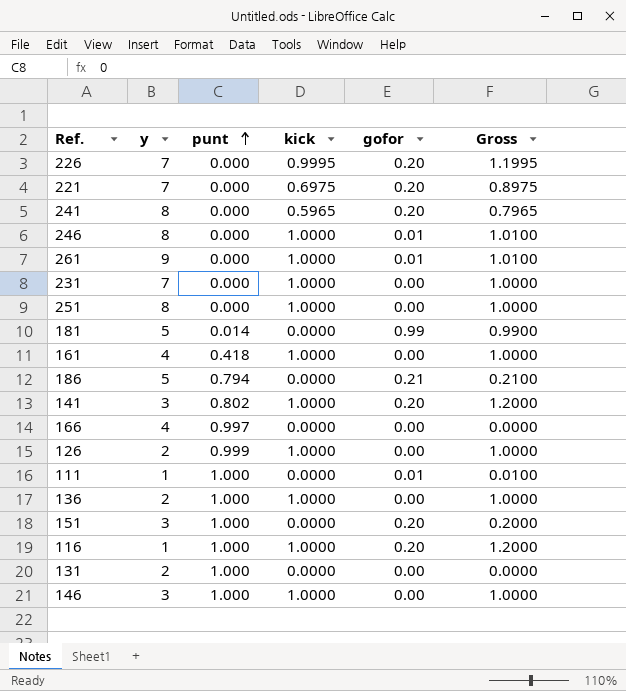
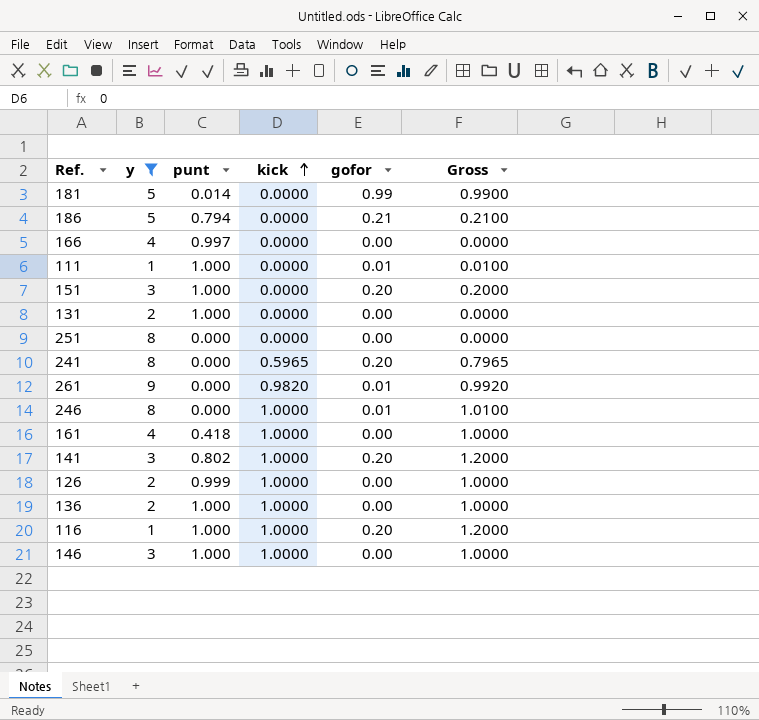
filter: none -> y != 7
row order: punt ascending -> kick ascending
251 | kick: 1.0000 -> 0.0000
251 | Gross: 1.0000 -> 0.0000
261 | kick: 1.0000 -> 0.9820
261 | Gross: 1.0100 -> 0.9920

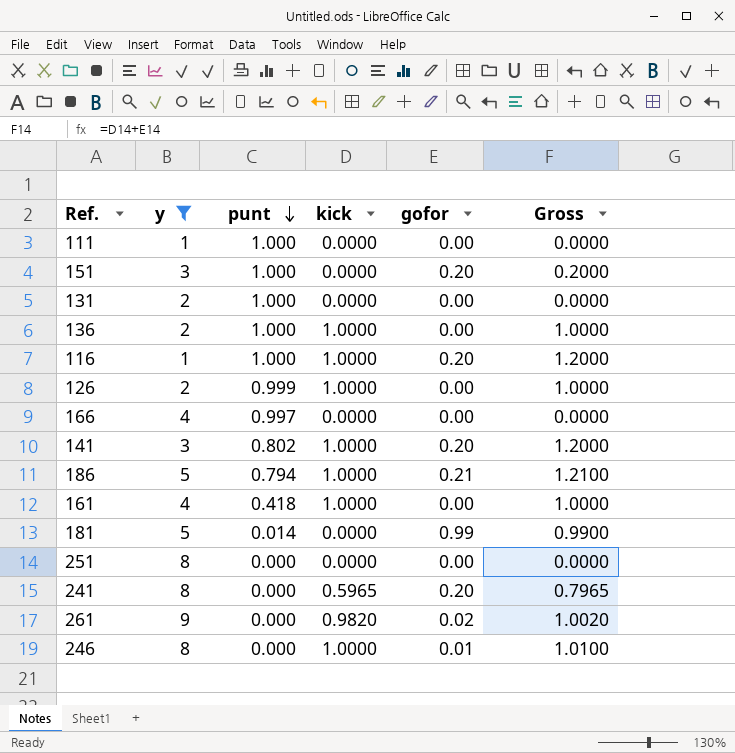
row order: kick ascending -> punt descending
row 146: 3 | 1.000 | 1.0000 | 0.00 | 1.0000 -> none
111 | gofor: 0.01 -> 0.00
111 | Gross: 0.0100 -> 0.0000
186 | kick: 0.0000 -> 1.0000
186 | Gross: 0.2100 -> 1.2100
261 | gofor: 0.01 -> 0.02
261 | Gross: 0.9920 -> 1.0020

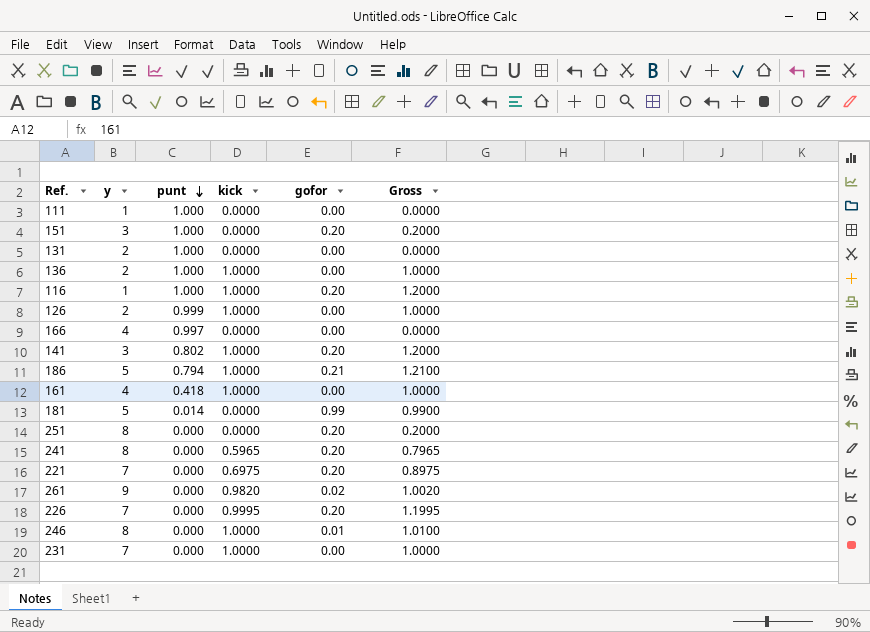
filter: y != 7 -> none
251 | gofor: 0.00 -> 0.20
251 | Gross: 0.0000 -> 0.2000

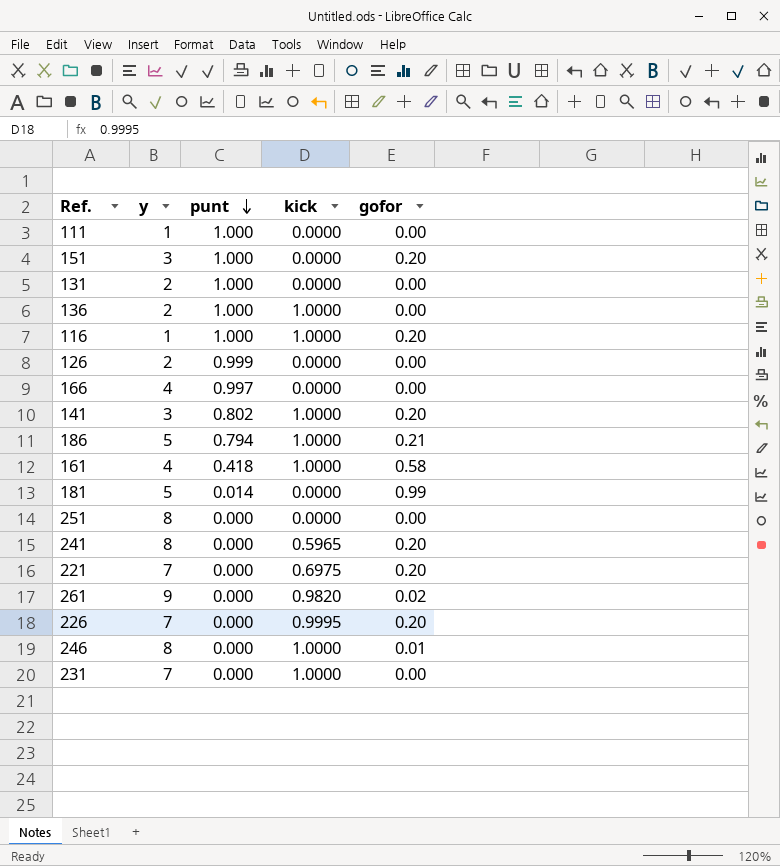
column Gross | formula: [kick] + [gofor] -> none
126 | kick: 1.0000 -> 0.0000
161 | gofor: 0.00 -> 0.58
251 | gofor: 0.20 -> 0.00

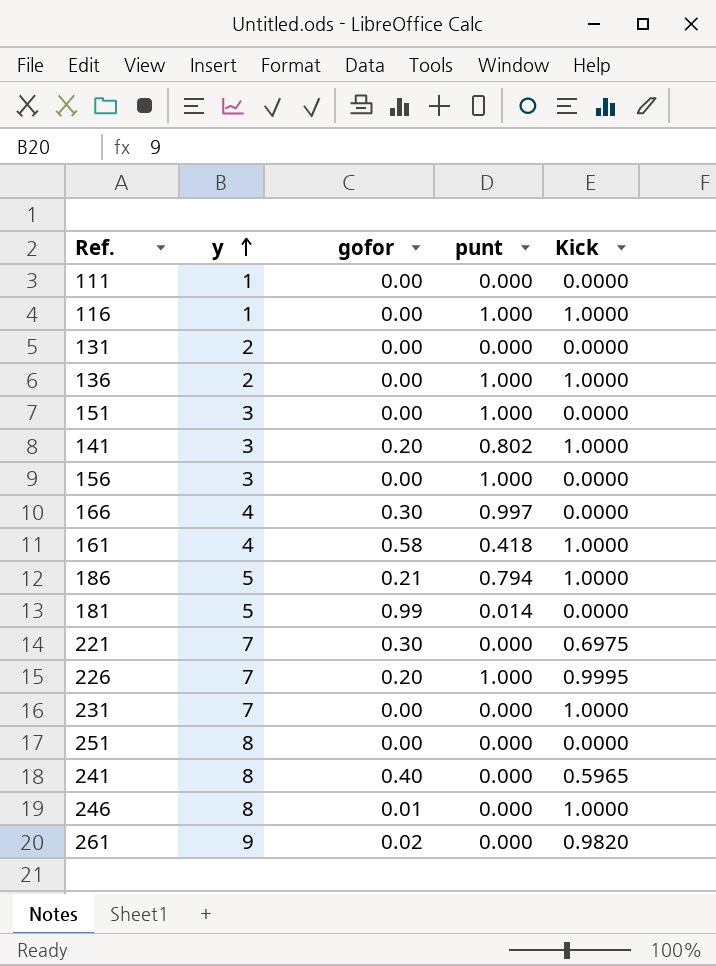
row order: punt descending -> y ascending
column gofor | position: 5 -> 3
column name: kick -> Kick
row 126: 2 | 0.999 | 0.0000 | 0.00 -> none
111 | punt: 1.000 -> 0.000
116 | gofor: 0.20 -> 0.00
131 | punt: 1.000 -> 0.000
151 | gofor: 0.20 -> 0.00
row 156: none -> 3 | 0.00 | 1.000 | 0.0000
166 | gofor: 0.00 -> 0.30
221 | gofor: 0.20 -> 0.30
226 | punt: 0.000 -> 1.000
241 | gofor: 0.20 -> 0.40

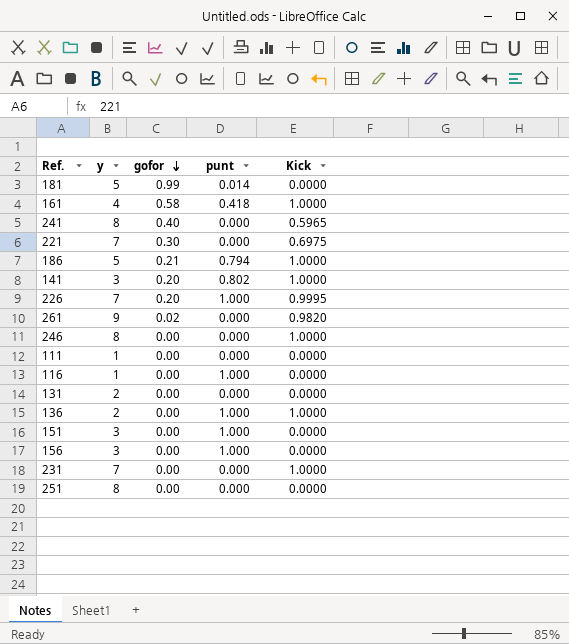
row order: y ascending -> gofor descending
row 166: 4 | 0.30 | 0.997 | 0.0000 -> none
246 | gofor: 0.01 -> 0.00
116 | Kick: 1.0000 -> 0.0000

